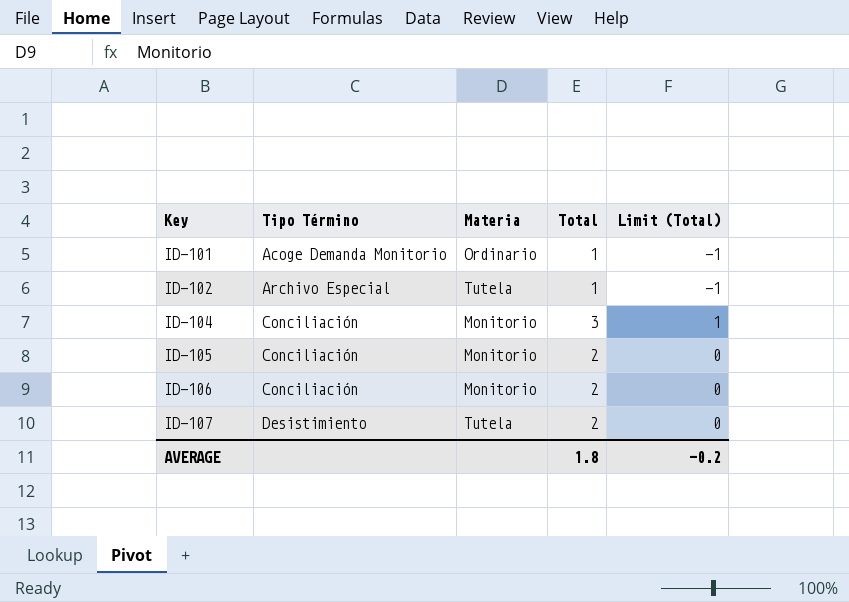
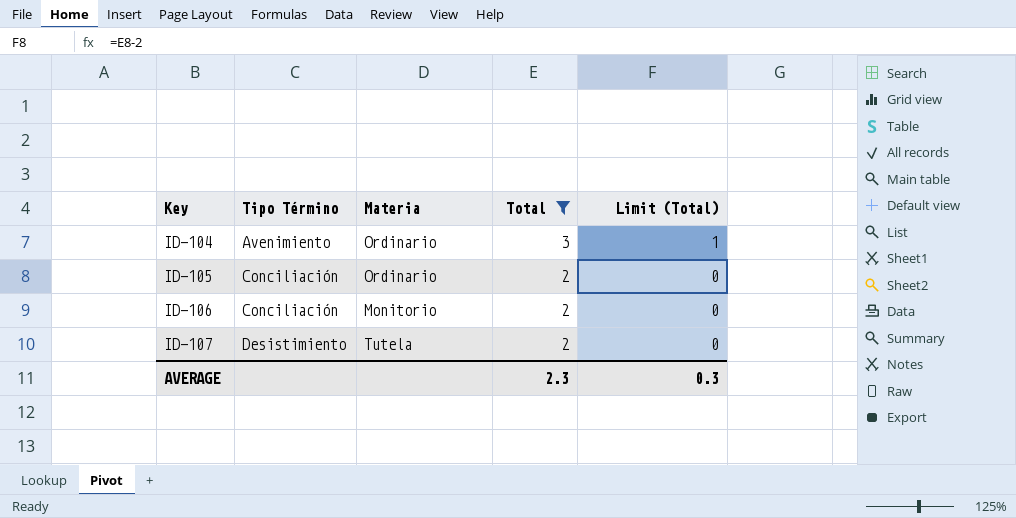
filter: none -> Total != 1
ID-104 | Tipo Término: Conciliación -> Avenimiento
ID-104 | Materia: Monitorio -> Ordinario
ID-105 | Materia: Monitorio -> Ordinario
AVERAGE | Total: 1.8 -> 2.3
AVERAGE | Limit (Total): -0.2 -> 0.3

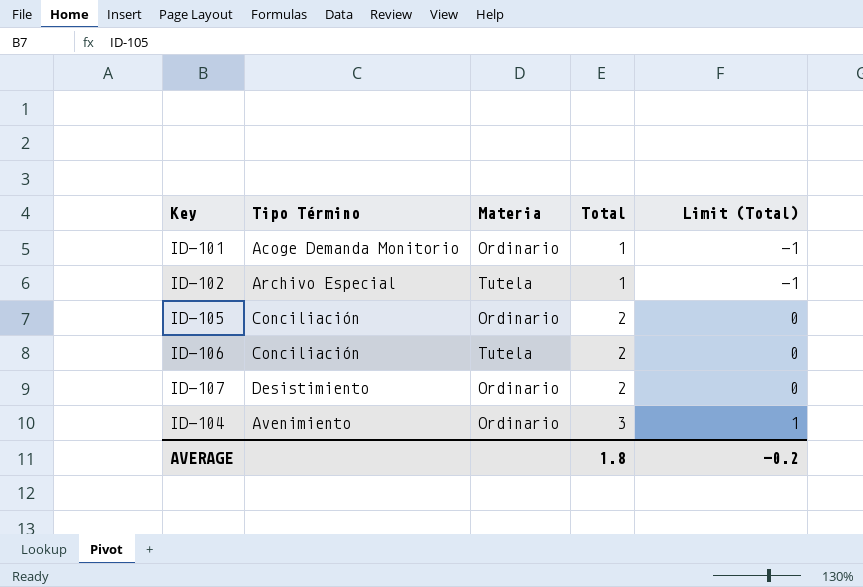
filter: Total != 1 -> none
row order: Key ascending -> Total ascending
ID-106 | Materia: Monitorio -> Tutela
ID-107 | Materia: Tutela -> Ordinario
AVERAGE | Total: 2.3 -> 1.8
AVERAGE | Limit (Total): 0.3 -> -0.2

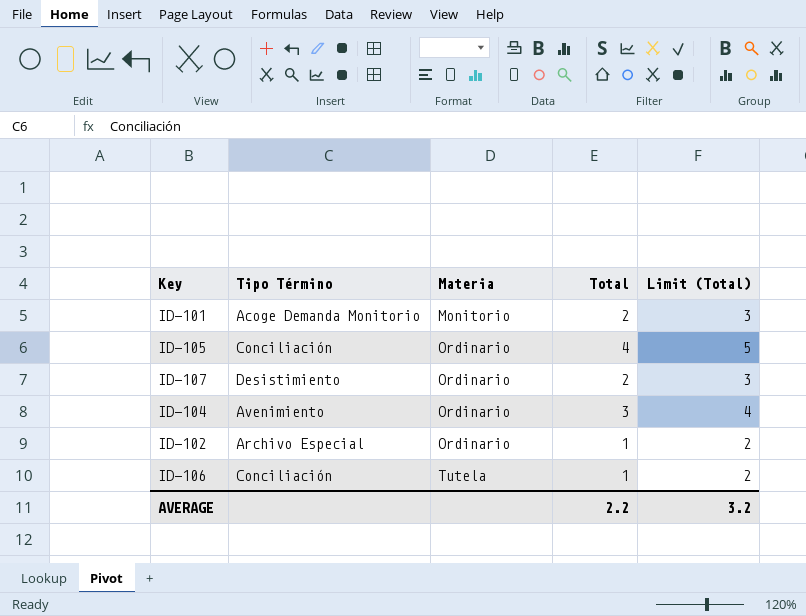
row order: Total ascending -> Materia ascending
column Limit (Total) | formula: [Total] - 2 -> [Total] + 1
ID-101 | Materia: Ordinario -> Monitorio
ID-101 | Total: 1 -> 2
ID-105 | Total: 2 -> 4
ID-102 | Materia: Tutela -> Ordinario
ID-106 | Total: 2 -> 1
AVERAGE | Total: 1.8 -> 2.2
AVERAGE | Limit (Total): -0.2 -> 3.2

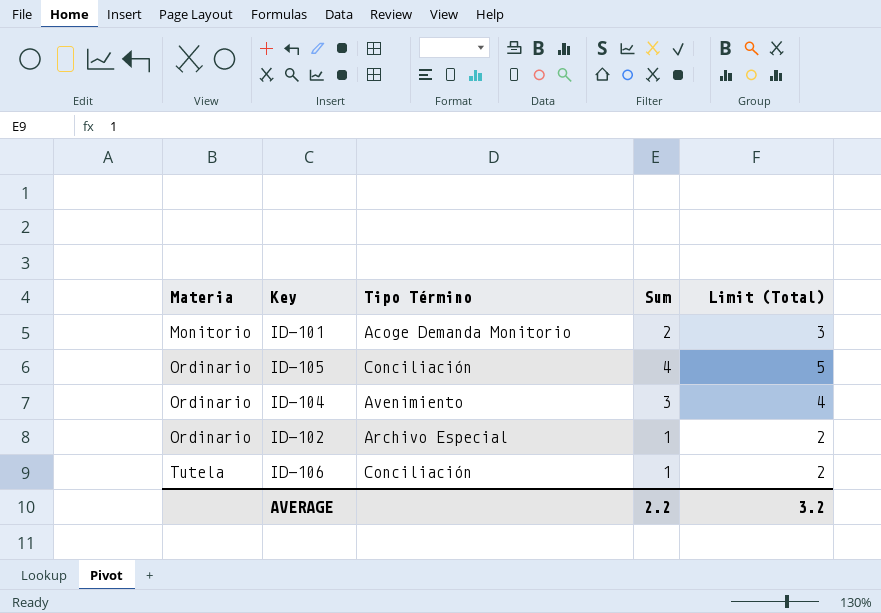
column Materia | position: 3 -> 1
column name: Total -> Sum
row ID-107: Desistimiento | Ordinario | 2 | 3 -> none

